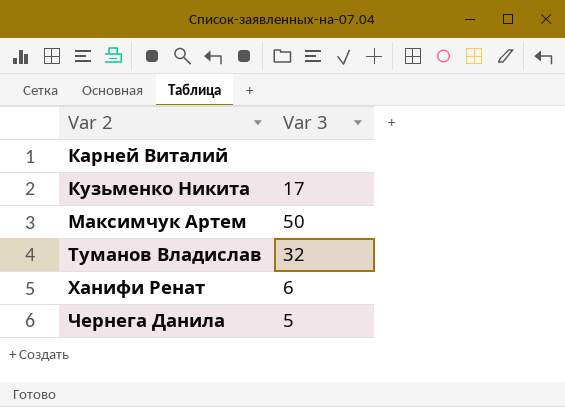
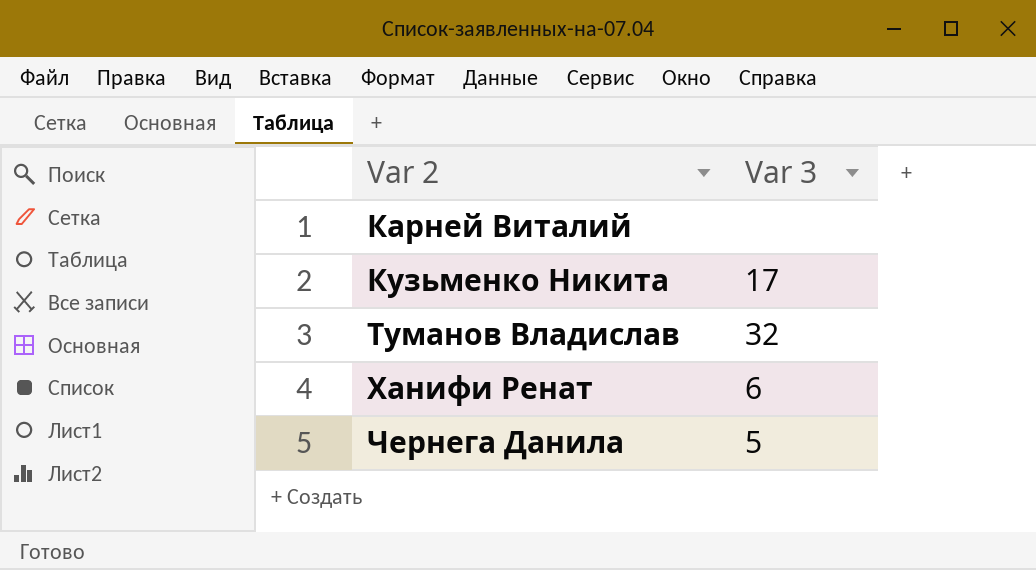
row Максимчук Артем: 50 -> none

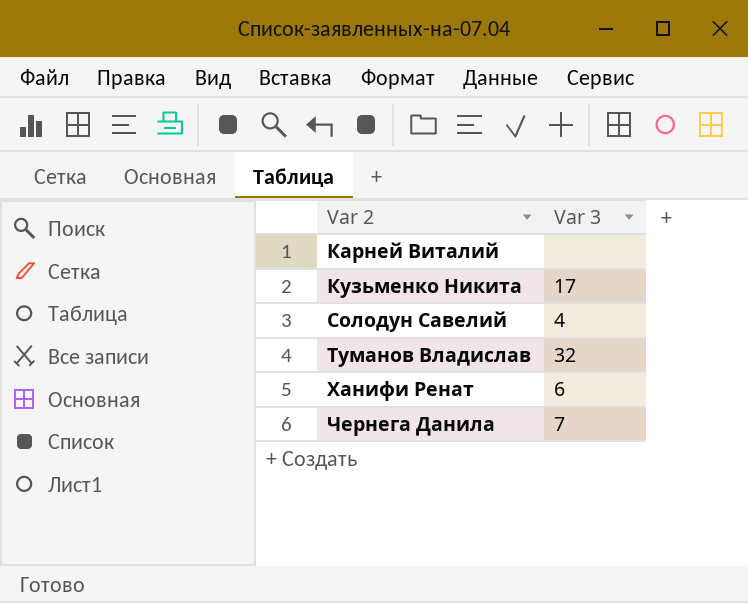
row Солодун Савелий: none -> 4
Чернега Данила | Var 3: 5 -> 7

